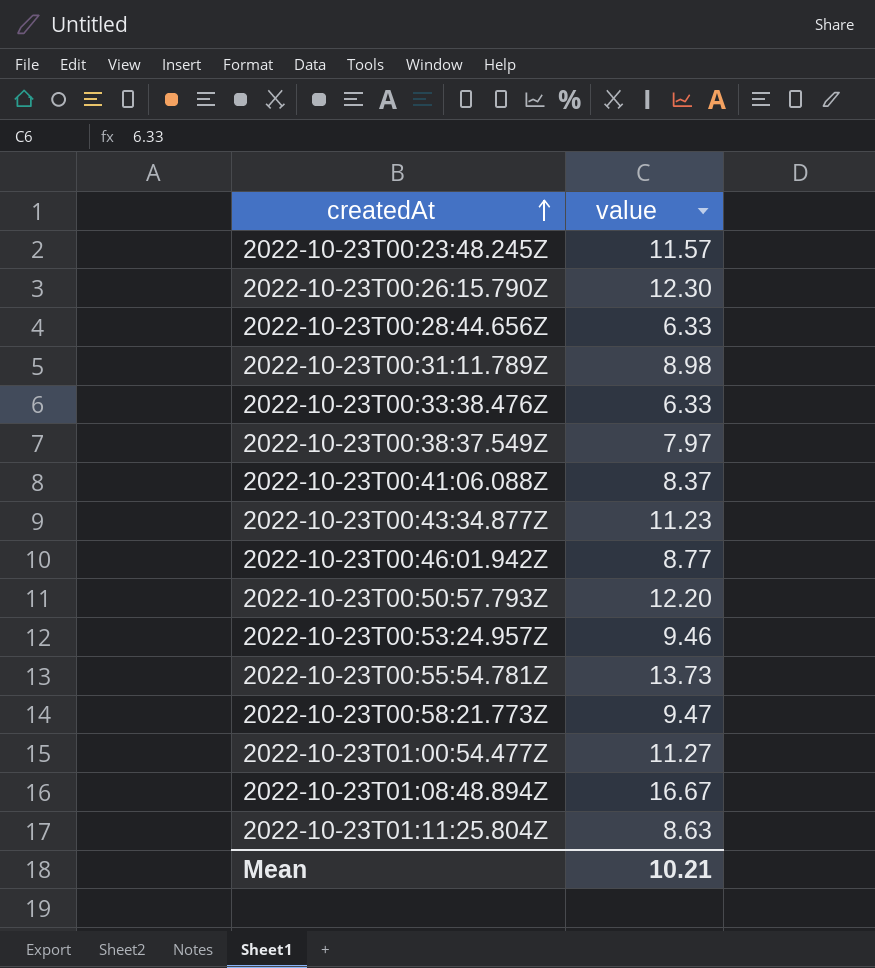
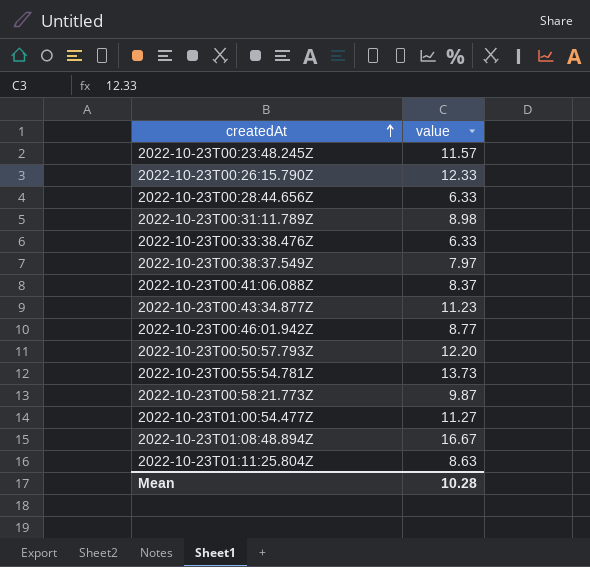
row 2022-10-23T00:53:24.957Z: 9.46 -> none
2022-10-23T00:26:15.790Z | value: 12.30 -> 12.33
2022-10-23T00:58:21.773Z | value: 9.47 -> 9.87
Mean | value: 10.21 -> 10.28

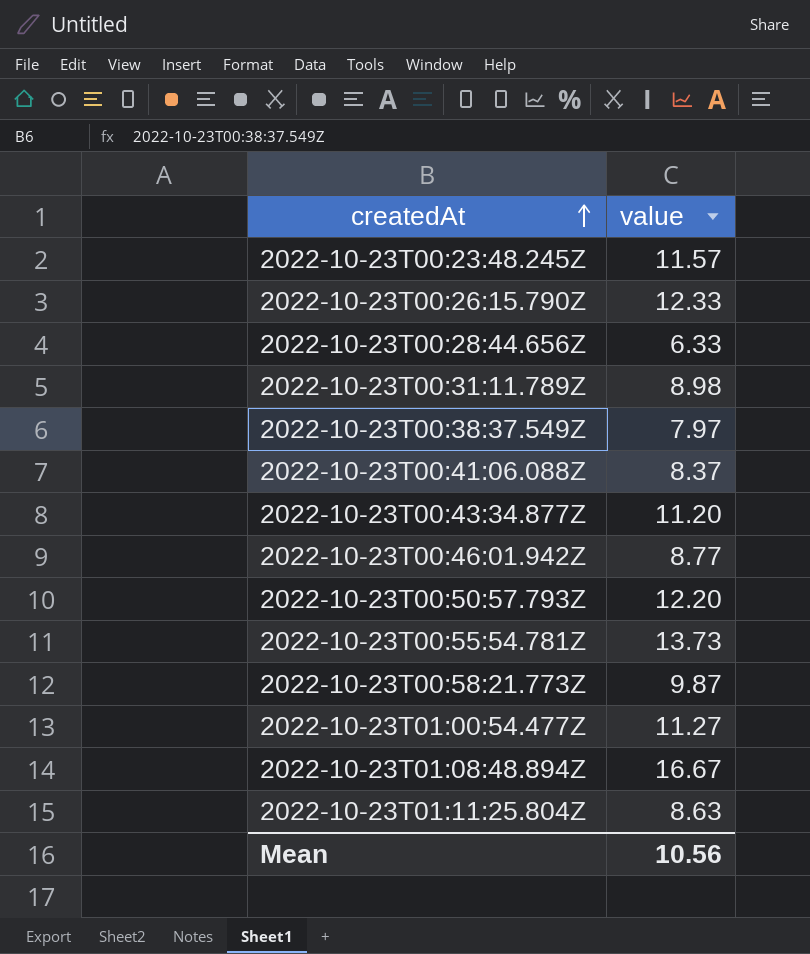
row 2022-10-23T00:33:38.476Z: 6.33 -> none
2022-10-23T00:43:34.877Z | value: 11.23 -> 11.20
Mean | value: 10.28 -> 10.56

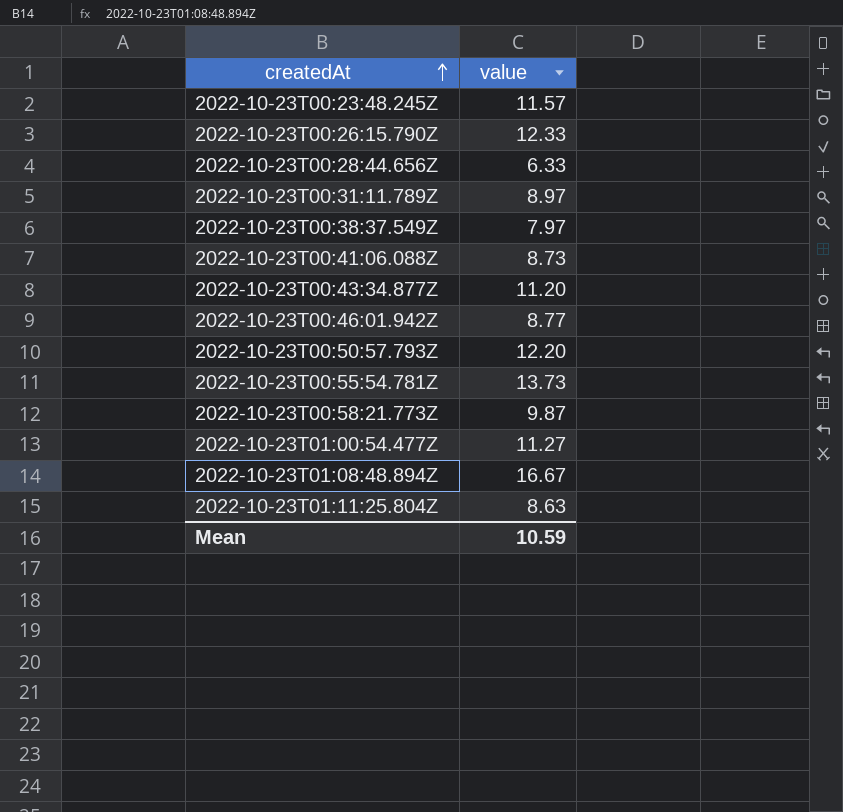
2022-10-23T00:31:11.789Z | value: 8.98 -> 8.97
2022-10-23T00:41:06.088Z | value: 8.37 -> 8.73
Mean | value: 10.56 -> 10.59

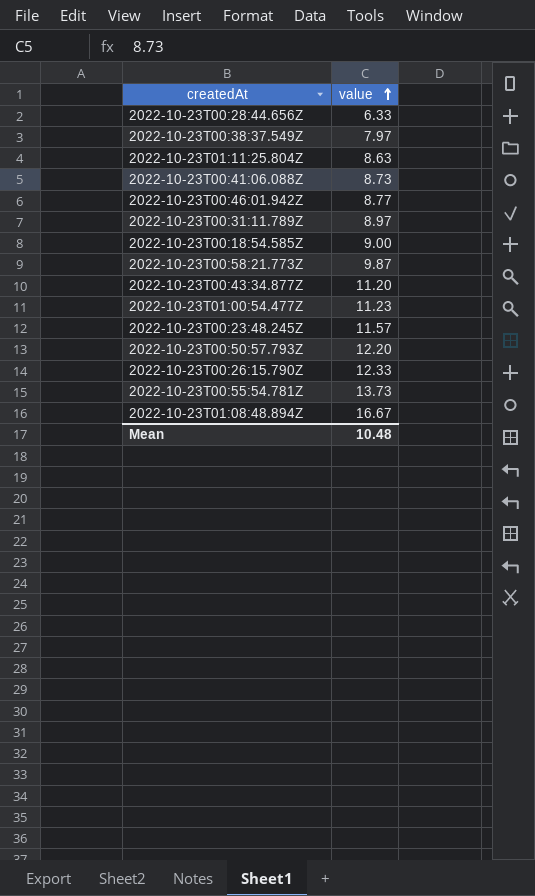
row order: createdAt ascending -> value ascending
row 2022-10-23T00:18:54.585Z: none -> 9.00
2022-10-23T01:00:54.477Z | value: 11.27 -> 11.23
Mean | value: 10.59 -> 10.48

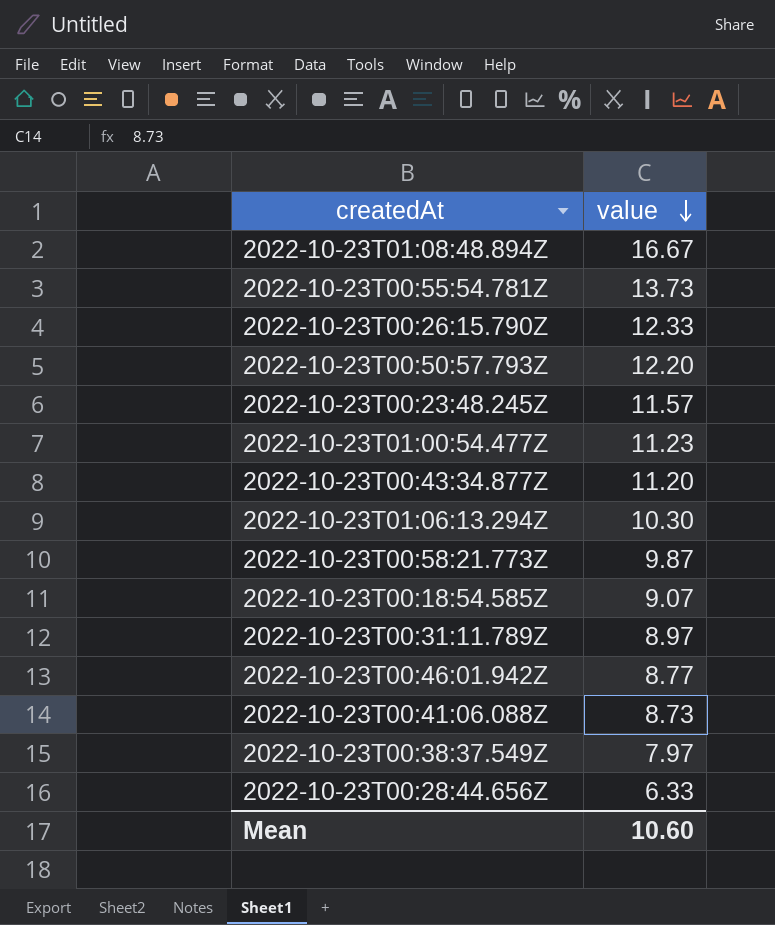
row order: value ascending -> value descending
row 2022-10-23T01:11:25.804Z: 8.63 -> none
row 2022-10-23T01:06:13.294Z: none -> 10.30
2022-10-23T00:18:54.585Z | value: 9.00 -> 9.07
Mean | value: 10.48 -> 10.60

